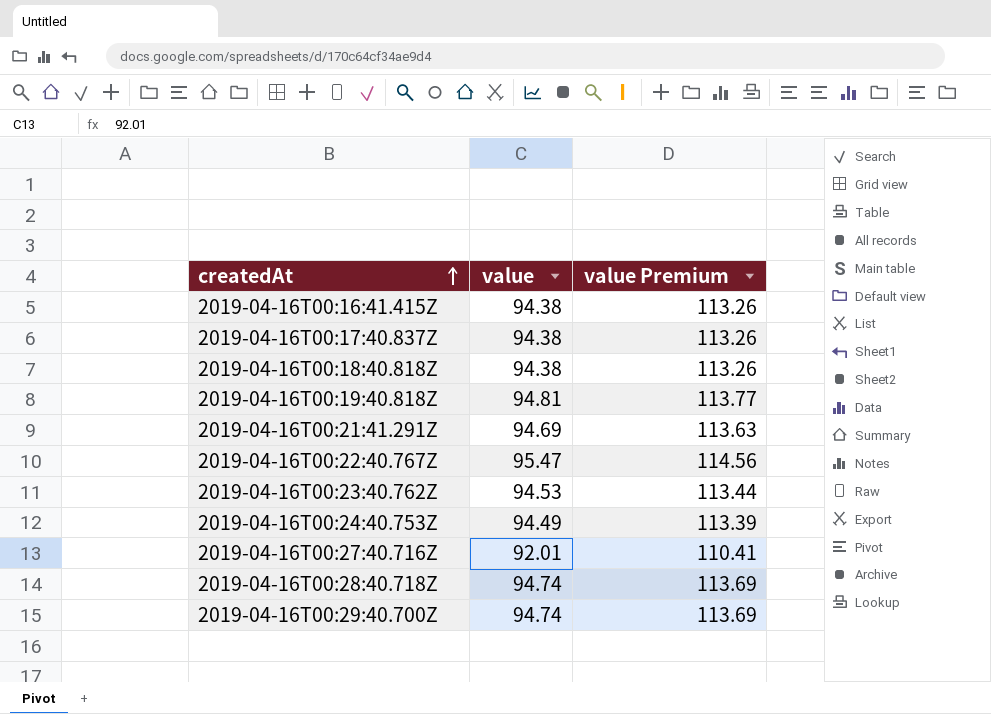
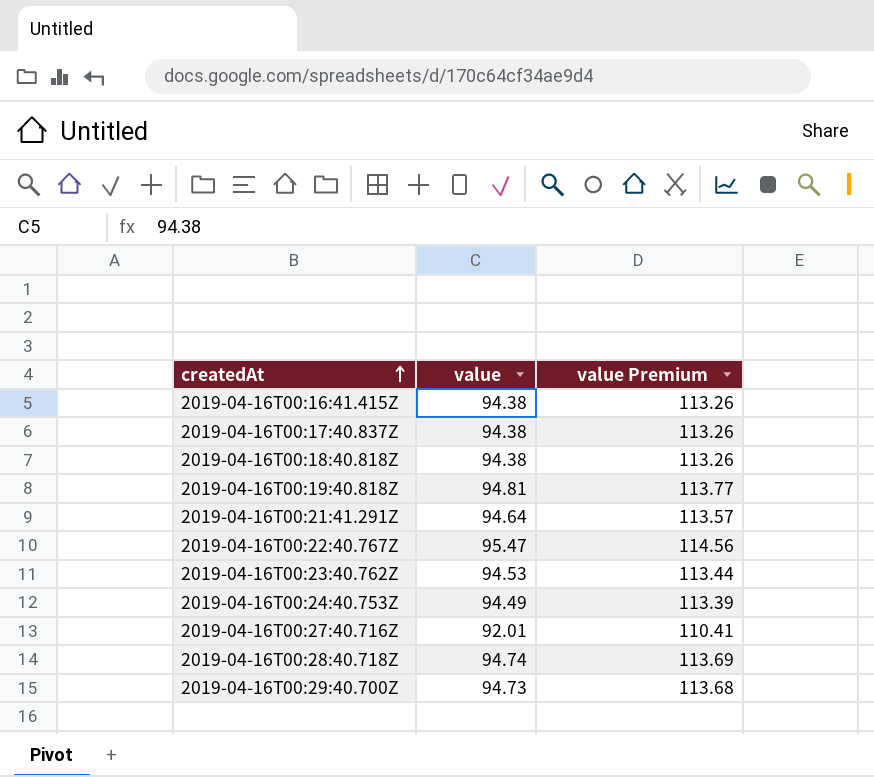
2019-04-16T00:21:41.291Z | value: 94.69 -> 94.64
2019-04-16T00:21:41.291Z | value Premium: 113.63 -> 113.57
2019-04-16T00:29:40.700Z | value: 94.74 -> 94.73
2019-04-16T00:29:40.700Z | value Premium: 113.69 -> 113.68

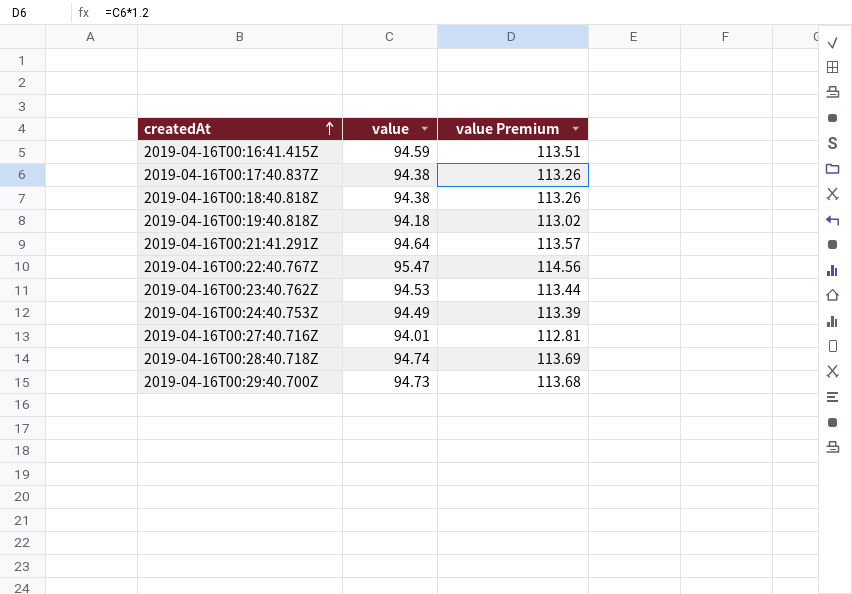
2019-04-16T00:16:41.415Z | value: 94.38 -> 94.59
2019-04-16T00:16:41.415Z | value Premium: 113.26 -> 113.51
2019-04-16T00:19:40.818Z | value: 94.81 -> 94.18
2019-04-16T00:19:40.818Z | value Premium: 113.77 -> 113.02
2019-04-16T00:27:40.716Z | value: 92.01 -> 94.01
2019-04-16T00:27:40.716Z | value Premium: 110.41 -> 112.81

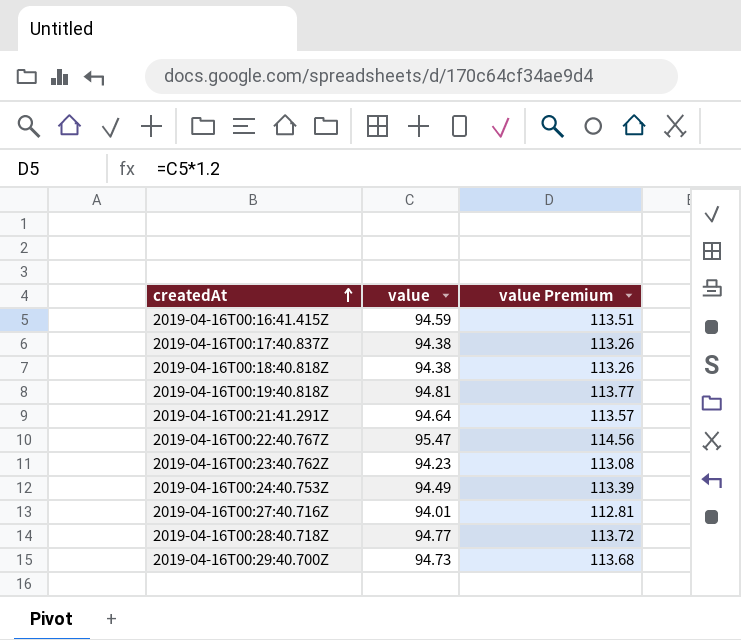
2019-04-16T00:19:40.818Z | value: 94.18 -> 94.81
2019-04-16T00:19:40.818Z | value Premium: 113.02 -> 113.77
2019-04-16T00:23:40.762Z | value: 94.53 -> 94.23
2019-04-16T00:23:40.762Z | value Premium: 113.44 -> 113.08
2019-04-16T00:28:40.718Z | value: 94.74 -> 94.77
2019-04-16T00:28:40.718Z | value Premium: 113.69 -> 113.72

